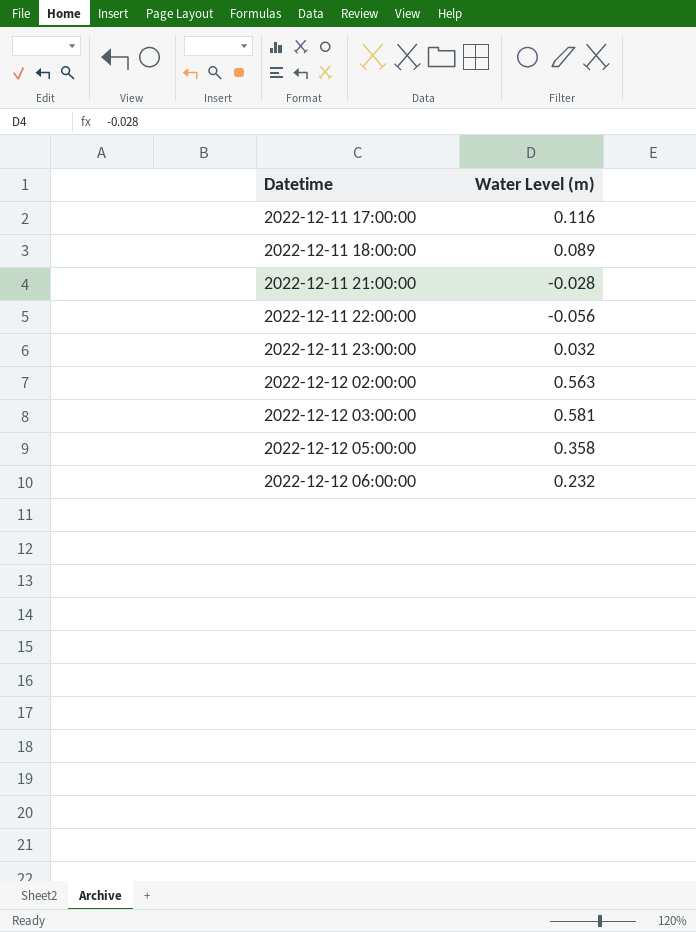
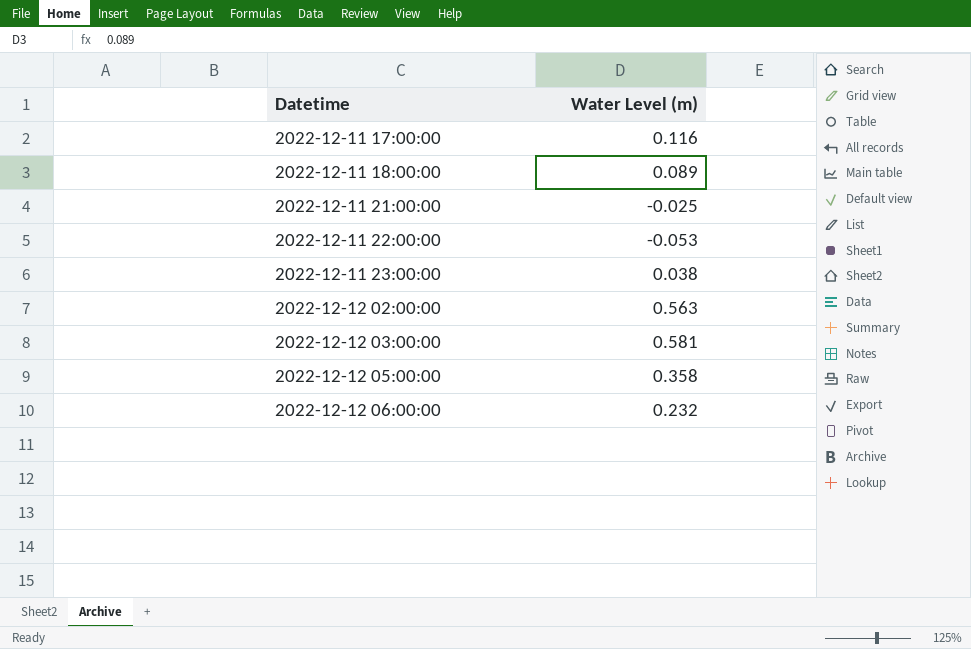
2022-12-11 21:00:00 | Water Level (m): -0.028 -> -0.025
2022-12-11 22:00:00 | Water Level (m): -0.056 -> -0.053
2022-12-11 23:00:00 | Water Level (m): 0.032 -> 0.038

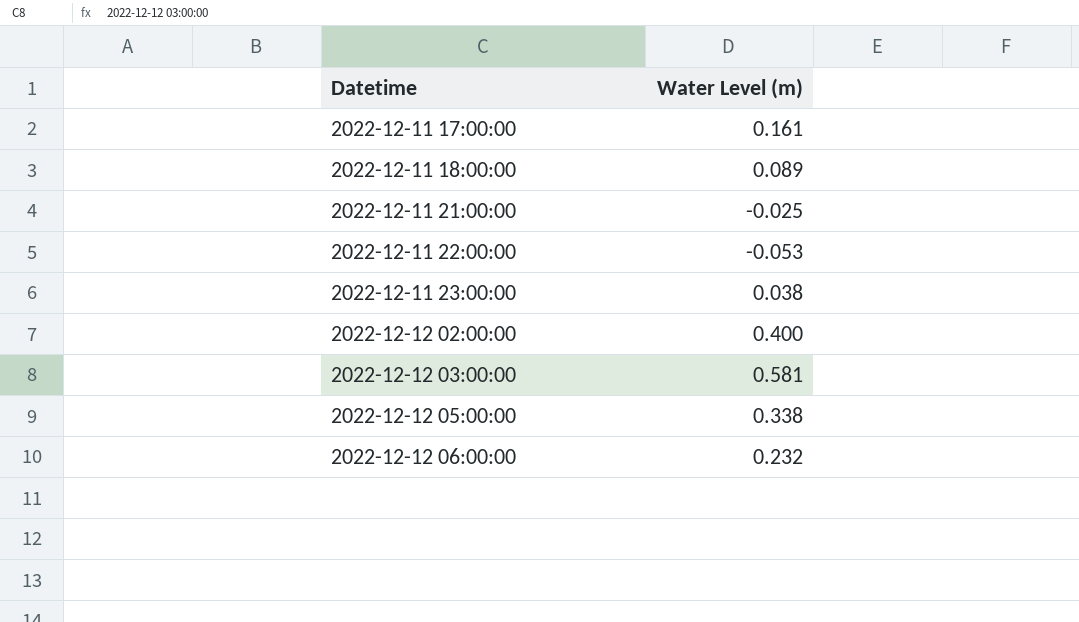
2022-12-11 17:00:00 | Water Level (m): 0.116 -> 0.161
2022-12-12 02:00:00 | Water Level (m): 0.563 -> 0.400
2022-12-12 05:00:00 | Water Level (m): 0.358 -> 0.338

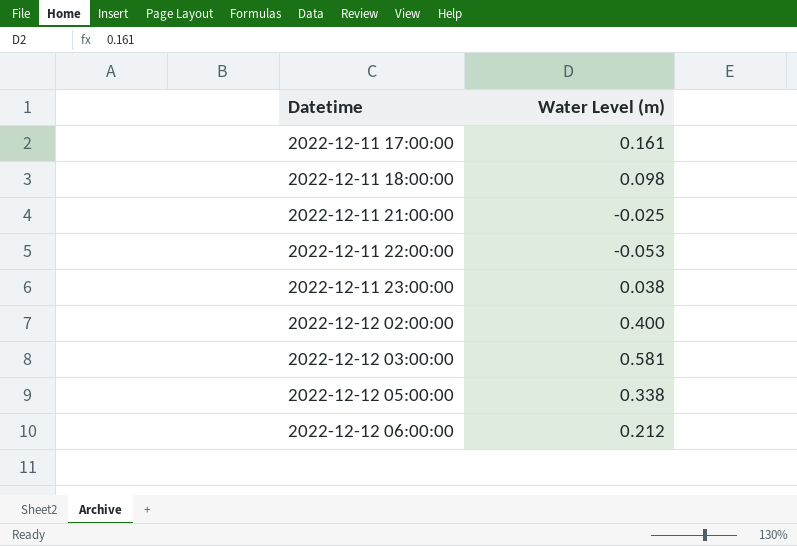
2022-12-11 18:00:00 | Water Level (m): 0.089 -> 0.098
2022-12-12 06:00:00 | Water Level (m): 0.232 -> 0.212

